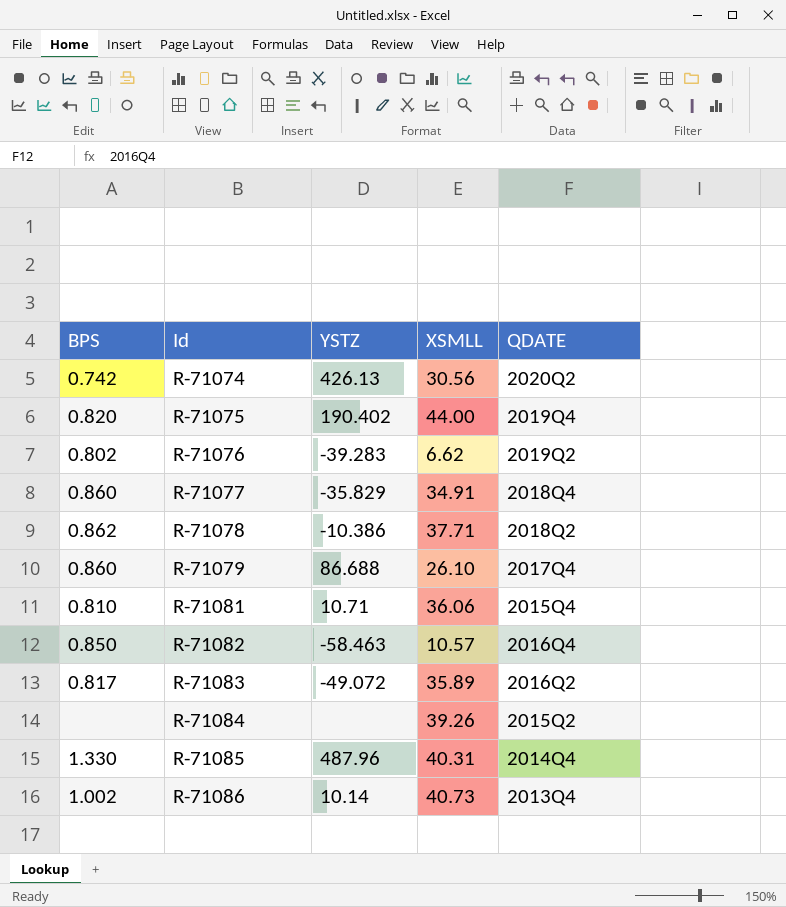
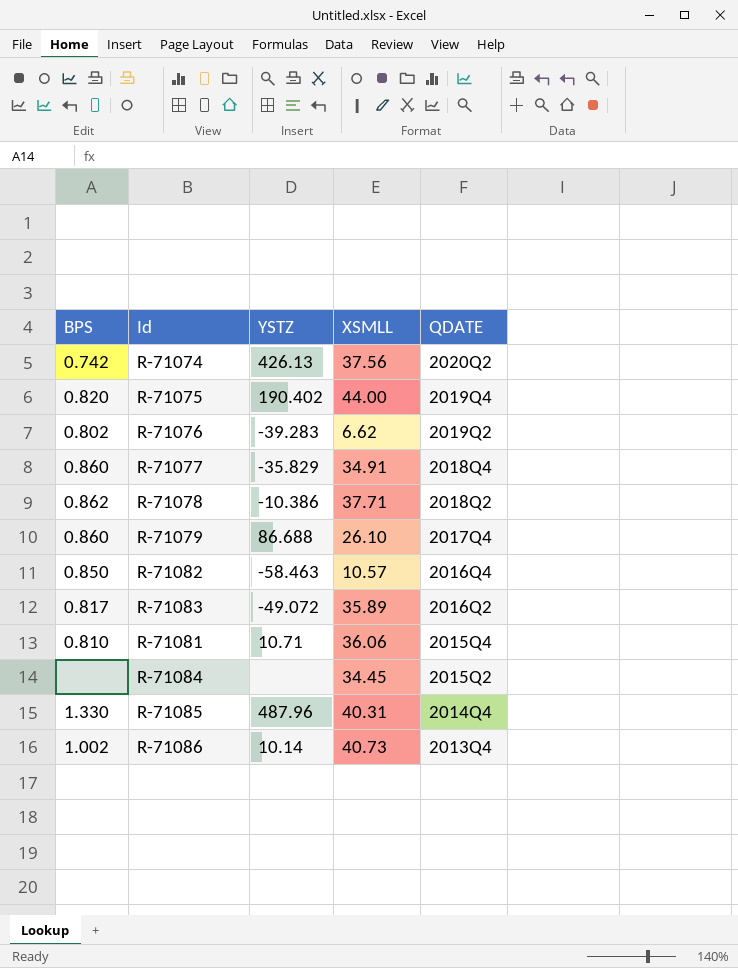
row order: Id ascending -> QDATE descending
R-71074 | XSMLL: 30.56 -> 37.56
R-71084 | XSMLL: 39.26 -> 34.45

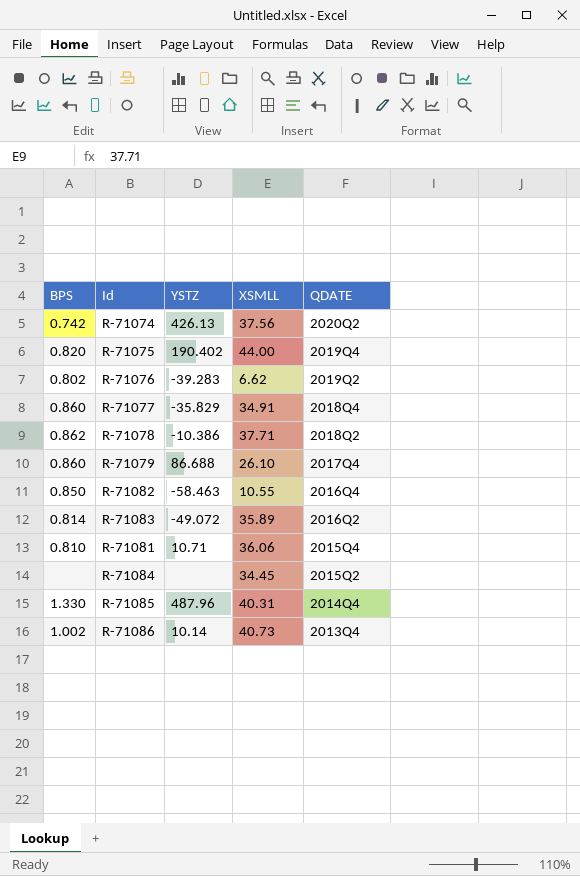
R-71082 | XSMLL: 10.57 -> 10.55
R-71083 | BPS: 0.817 -> 0.814

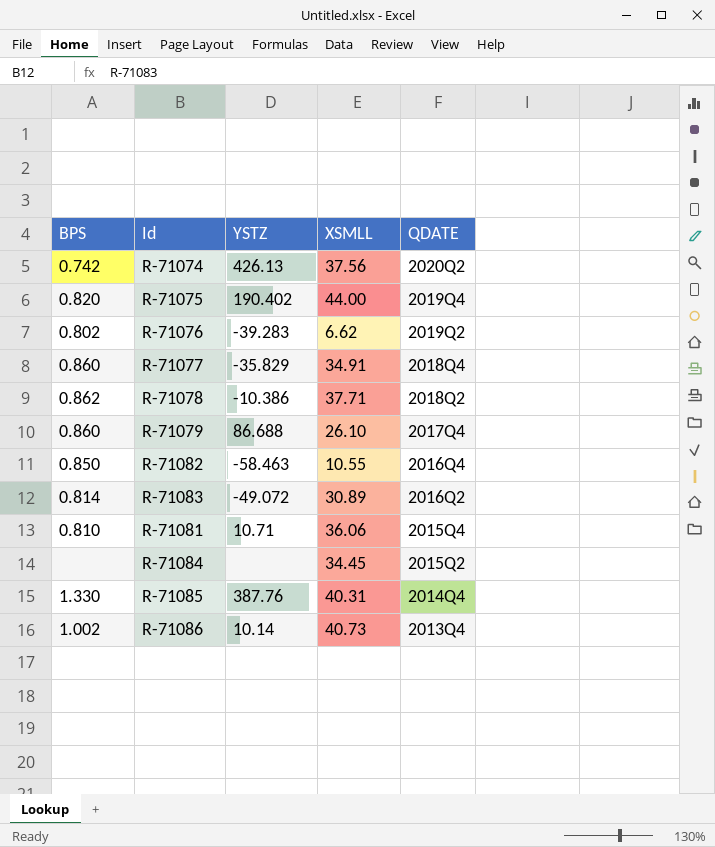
R-71083 | XSMLL: 35.89 -> 30.89
R-71085 | YSTZ: 487.96 -> 387.76

